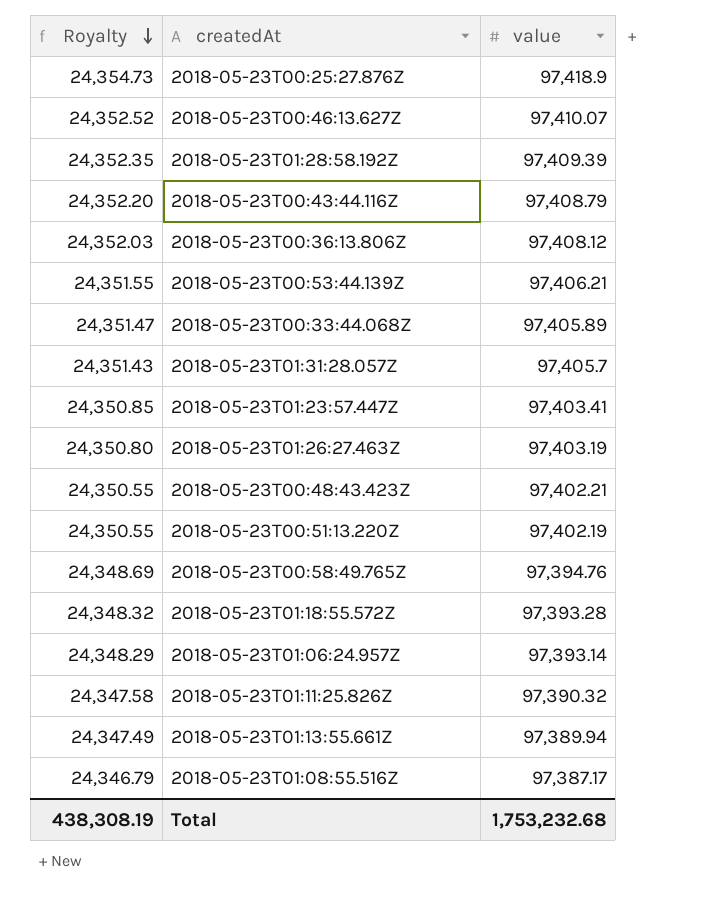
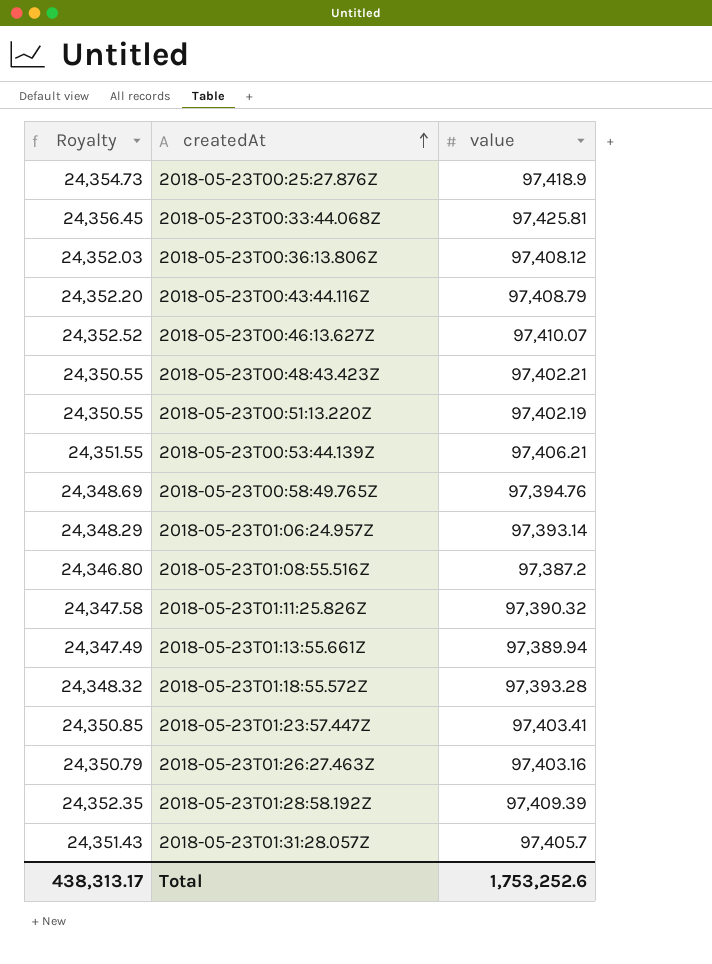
row order: Royalty descending -> createdAt ascending
2018-05-23T00:33:44.068Z | Royalty: 24,351.47 -> 24,356.45
2018-05-23T00:33:44.068Z | value: 97,405.89 -> 97,425.81
2018-05-23T01:08:55.516Z | Royalty: 24,346.79 -> 24,346.80
2018-05-23T01:08:55.516Z | value: 97,387.17 -> 97,387.2
2018-05-23T01:26:27.463Z | Royalty: 24,350.80 -> 24,350.79
2018-05-23T01:26:27.463Z | value: 97,403.19 -> 97,403.16
Total | Royalty: 438,308.19 -> 438,313.17
Total | value: 1,753,232.68 -> 1,753,252.6

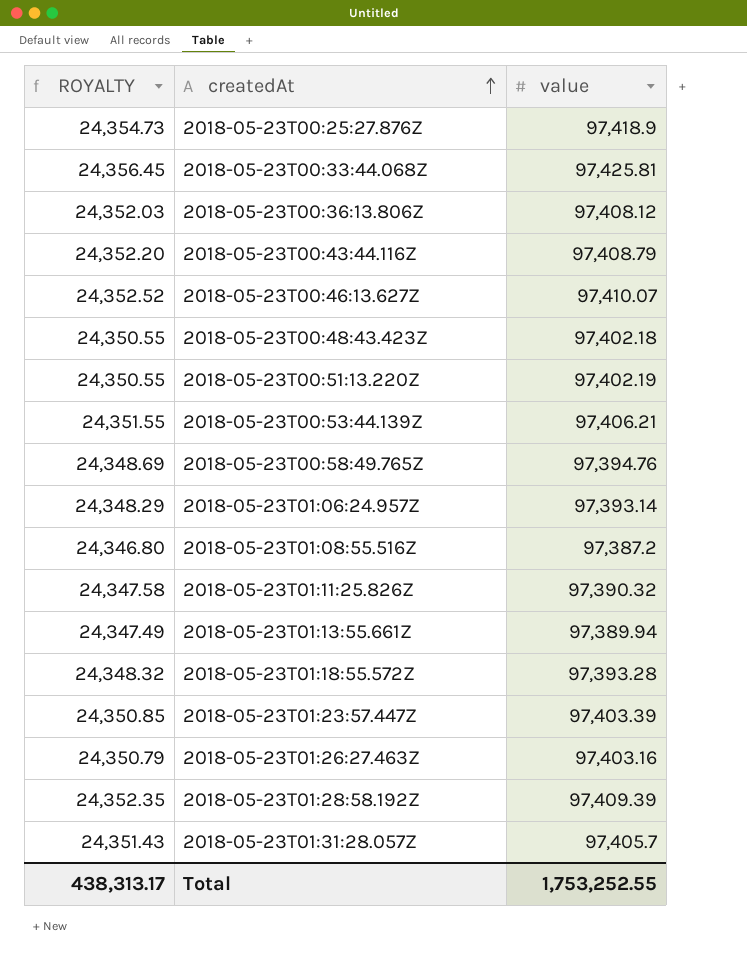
column name: Royalty -> ROYALTY
2018-05-23T00:48:43.423Z | value: 97,402.21 -> 97,402.18
2018-05-23T01:23:57.447Z | value: 97,403.41 -> 97,403.39
Total | value: 1,753,252.6 -> 1,753,252.55

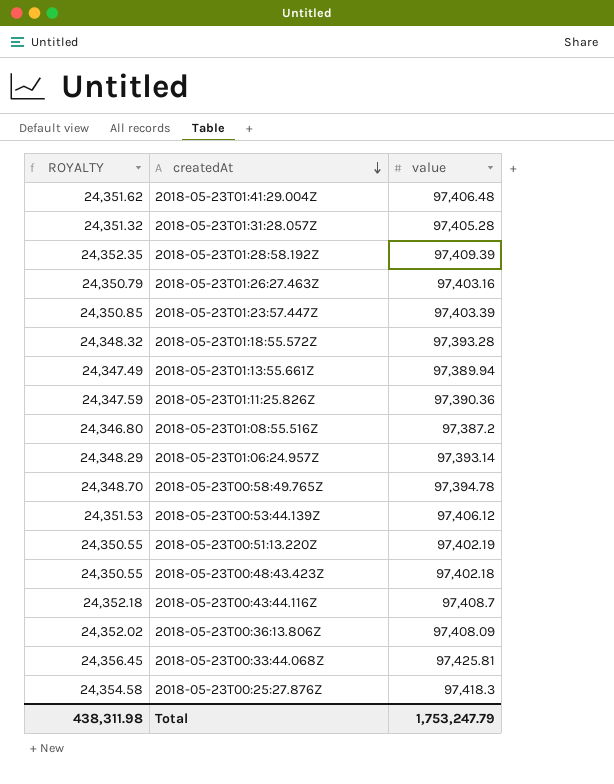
row order: createdAt ascending -> createdAt descending
row 2018-05-23T00:46:13.627Z: 24,352.52 | 97,410.07 -> none
row 2018-05-23T01:41:29.004Z: none -> 24,351.62 | 97,406.48
2018-05-23T01:31:28.057Z | ROYALTY: 24,351.43 -> 24,351.32
2018-05-23T01:31:28.057Z | value: 97,405.7 -> 97,405.28
2018-05-23T01:11:25.826Z | ROYALTY: 24,347.58 -> 24,347.59
2018-05-23T01:11:25.826Z | value: 97,390.32 -> 97,390.36
2018-05-23T00:58:49.765Z | ROYALTY: 24,348.69 -> 24,348.70
2018-05-23T00:58:49.765Z | value: 97,394.76 -> 97,394.78
2018-05-23T00:53:44.139Z | ROYALTY: 24,351.55 -> 24,351.53
2018-05-23T00:53:44.139Z | value: 97,406.21 -> 97,406.12
2018-05-23T00:43:44.116Z | ROYALTY: 24,352.20 -> 24,352.18
2018-05-23T00:43:44.116Z | value: 97,408.79 -> 97,408.7
2018-05-23T00:36:13.806Z | ROYALTY: 24,352.03 -> 24,352.02
2018-05-23T00:36:13.806Z | value: 97,408.12 -> 97,408.09
2018-05-23T00:25:27.876Z | ROYALTY: 24,354.73 -> 24,354.58
2018-05-23T00:25:27.876Z | value: 97,418.9 -> 97,418.3
Total | ROYALTY: 438,313.17 -> 438,311.98
Total | value: 1,753,252.55 -> 1,753,247.79

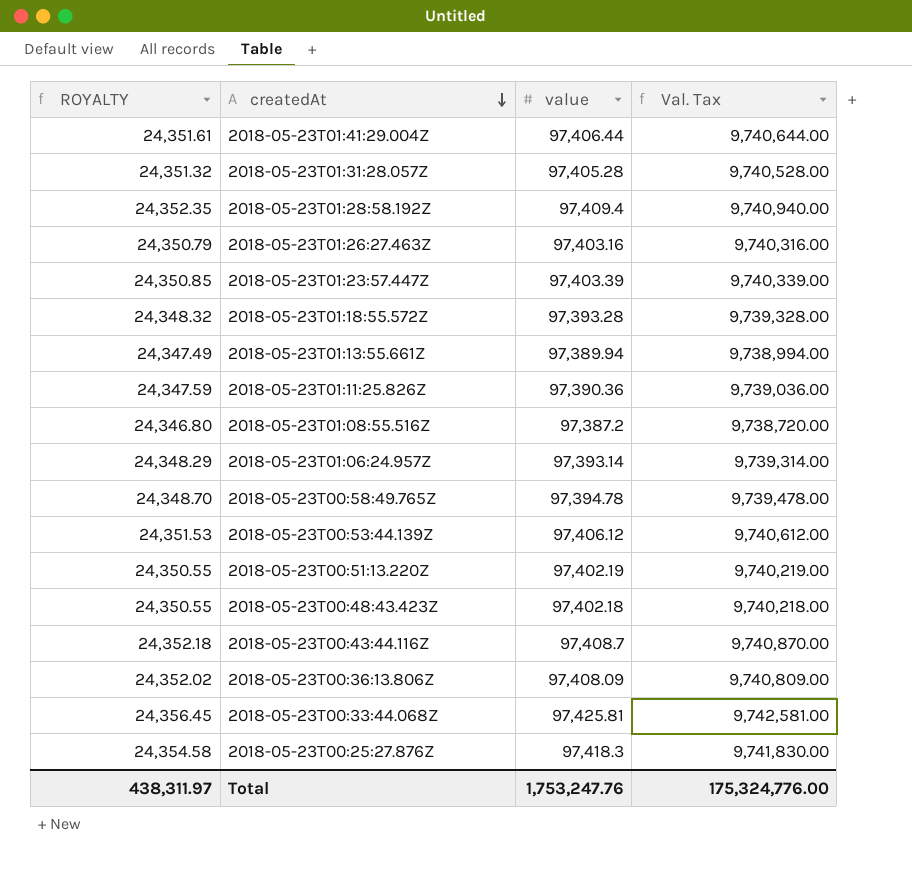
column Val. Tax | formula: none -> [value] * 100
2018-05-23T01:41:29.004Z | ROYALTY: 24,351.62 -> 24,351.61
2018-05-23T01:41:29.004Z | value: 97,406.48 -> 97,406.44
2018-05-23T01:28:58.192Z | value: 97,409.39 -> 97,409.4
Total | ROYALTY: 438,311.98 -> 438,311.97
Total | value: 1,753,247.79 -> 1,753,247.76

